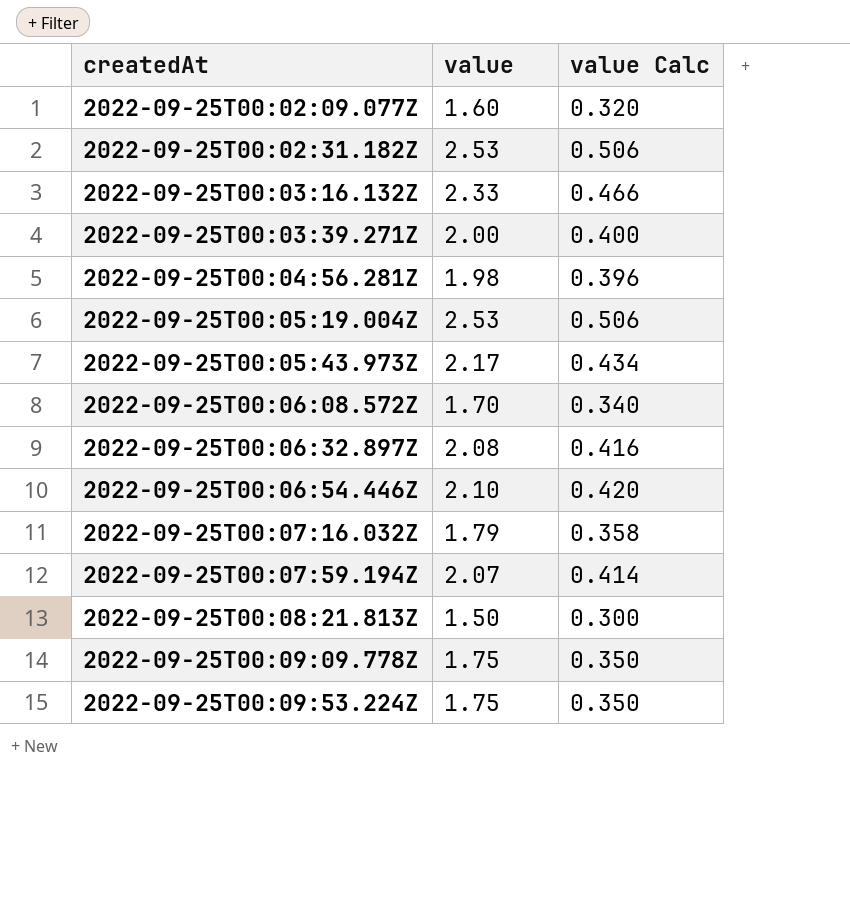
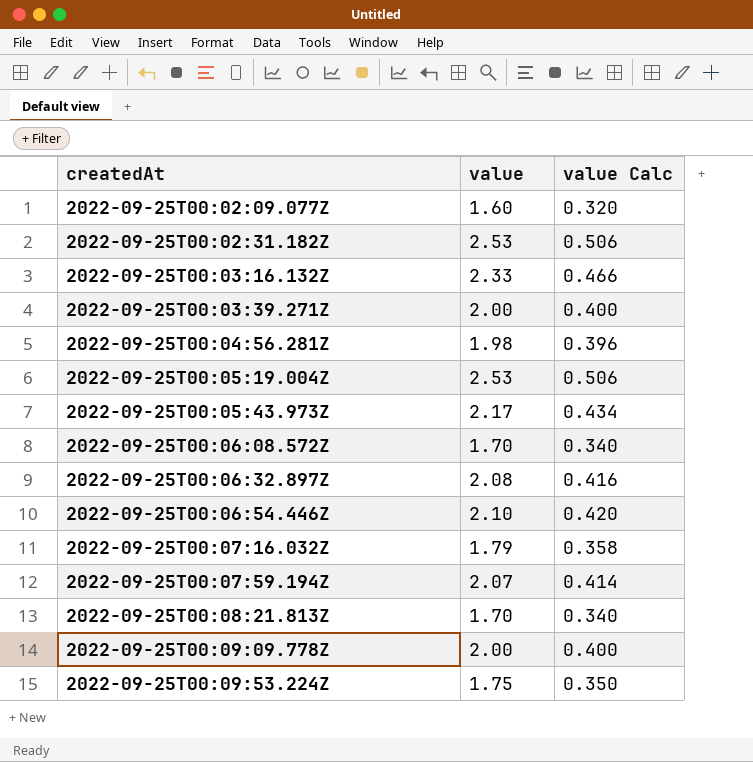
2022-09-25T00:08:21.813Z | value: 1.50 -> 1.70
2022-09-25T00:08:21.813Z | value Calc: 0.300 -> 0.340
2022-09-25T00:09:09.778Z | value: 1.75 -> 2.00
2022-09-25T00:09:09.778Z | value Calc: 0.350 -> 0.400

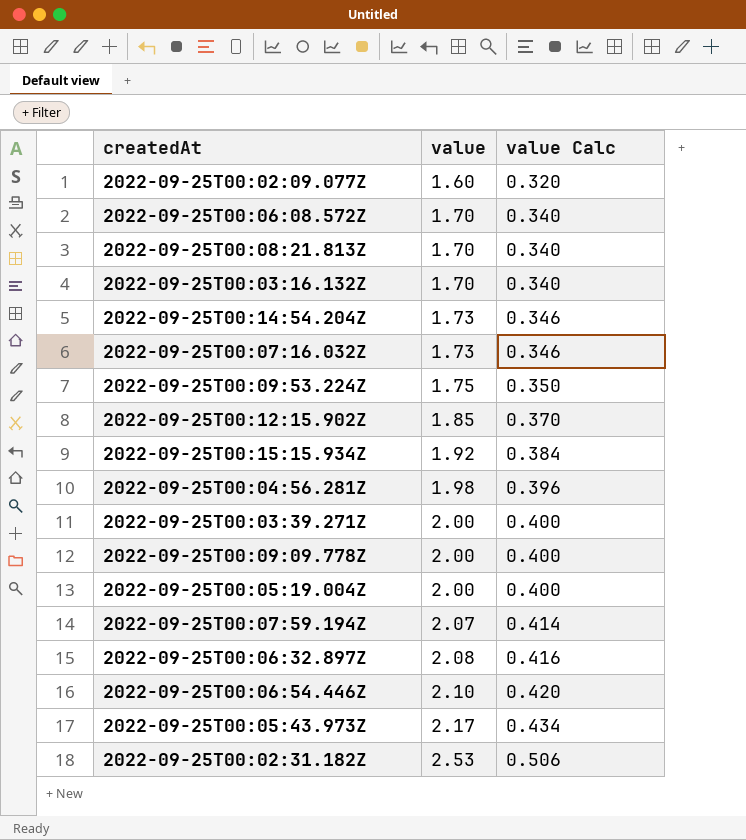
row order: createdAt ascending -> value ascending
2022-09-25T00:03:16.132Z | value: 2.33 -> 1.70
2022-09-25T00:03:16.132Z | value Calc: 0.466 -> 0.340
row 2022-09-25T00:14:54.204Z: none -> 1.73 | 0.346
2022-09-25T00:07:16.032Z | value: 1.79 -> 1.73
2022-09-25T00:07:16.032Z | value Calc: 0.358 -> 0.346
row 2022-09-25T00:12:15.902Z: none -> 1.85 | 0.370
row 2022-09-25T00:15:15.934Z: none -> 1.92 | 0.384
2022-09-25T00:05:19.004Z | value: 2.53 -> 2.00
2022-09-25T00:05:19.004Z | value Calc: 0.506 -> 0.400

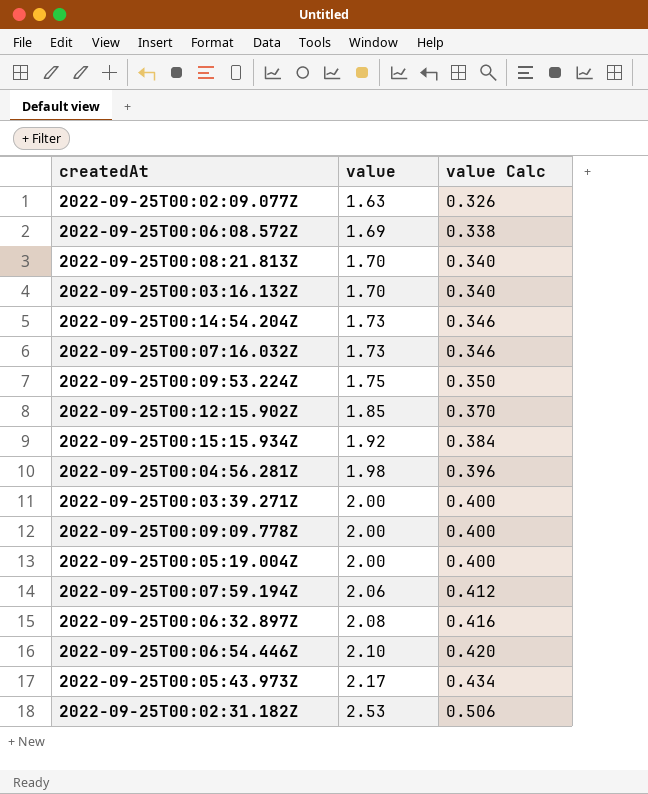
2022-09-25T00:02:09.077Z | value: 1.60 -> 1.63
2022-09-25T00:02:09.077Z | value Calc: 0.320 -> 0.326
2022-09-25T00:06:08.572Z | value: 1.70 -> 1.69
2022-09-25T00:06:08.572Z | value Calc: 0.340 -> 0.338
2022-09-25T00:07:59.194Z | value: 2.07 -> 2.06
2022-09-25T00:07:59.194Z | value Calc: 0.414 -> 0.412

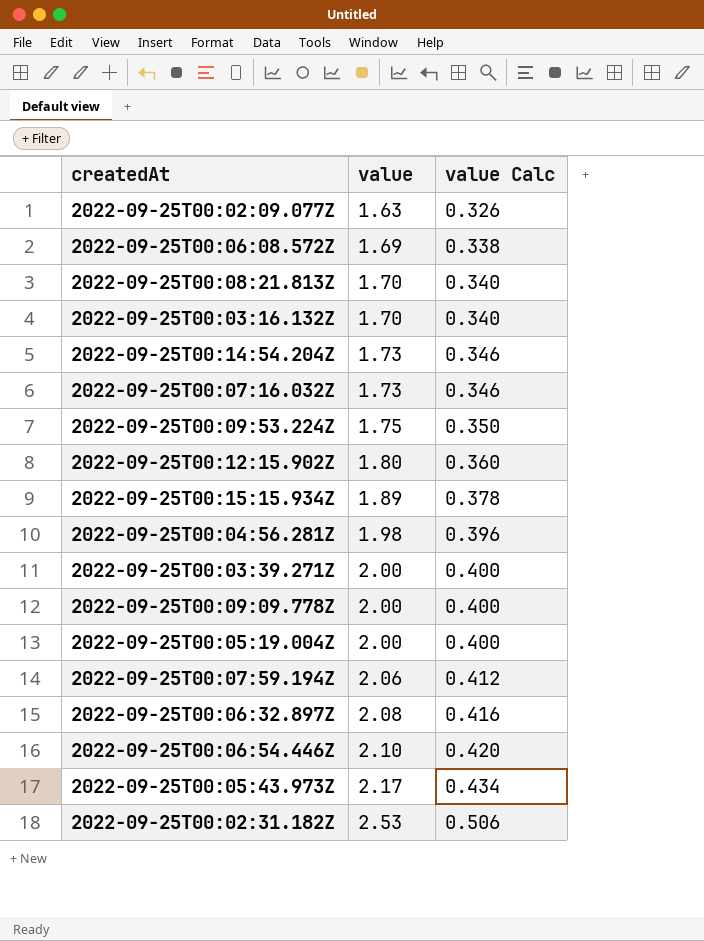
2022-09-25T00:12:15.902Z | value: 1.85 -> 1.80
2022-09-25T00:12:15.902Z | value Calc: 0.370 -> 0.360
2022-09-25T00:15:15.934Z | value: 1.92 -> 1.89
2022-09-25T00:15:15.934Z | value Calc: 0.384 -> 0.378

